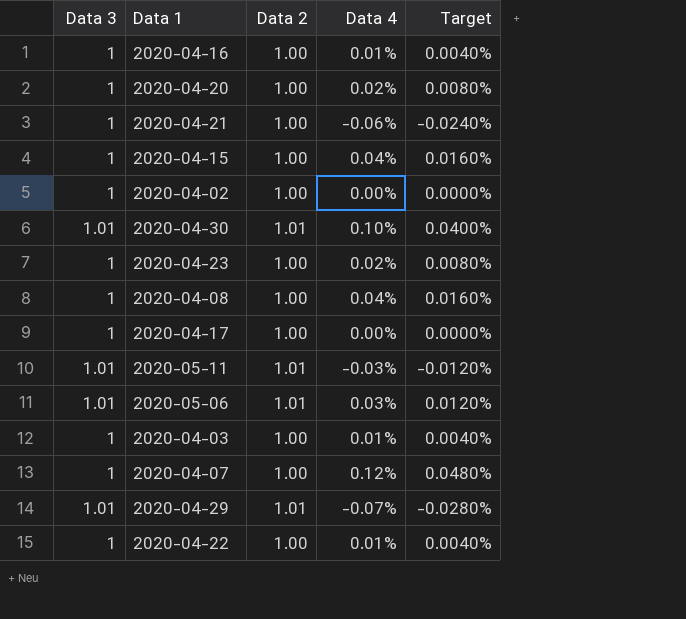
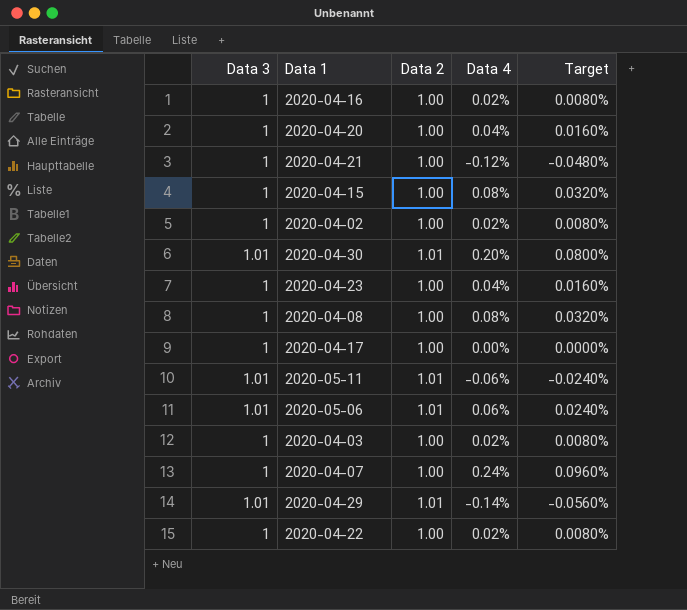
2020-04-16 | Data 4: 0.01% -> 0.02%
2020-04-16 | Target: 0.0040% -> 0.0080%
2020-04-20 | Data 4: 0.02% -> 0.04%
2020-04-20 | Target: 0.0080% -> 0.0160%
2020-04-21 | Data 4: -0.06% -> -0.12%
2020-04-21 | Target: -0.0240% -> -0.0480%
2020-04-15 | Data 4: 0.04% -> 0.08%
2020-04-15 | Target: 0.0160% -> 0.0320%
2020-04-02 | Data 4: 0.00% -> 0.02%
2020-04-02 | Target: 0.0000% -> 0.0080%
2020-04-30 | Data 4: 0.10% -> 0.20%
2020-04-30 | Target: 0.0400% -> 0.0800%
2020-04-23 | Data 4: 0.02% -> 0.04%
2020-04-23 | Target: 0.0080% -> 0.0160%
2020-04-08 | Data 4: 0.04% -> 0.08%
2020-04-08 | Target: 0.0160% -> 0.0320%
2020-05-11 | Data 4: -0.03% -> -0.06%
2020-05-11 | Target: -0.0120% -> -0.0240%
2020-05-06 | Data 4: 0.03% -> 0.06%
2020-05-06 | Target: 0.0120% -> 0.0240%
2020-04-03 | Data 4: 0.01% -> 0.02%
2020-04-03 | Target: 0.0040% -> 0.0080%
2020-04-07 | Data 4: 0.12% -> 0.24%
2020-04-07 | Target: 0.0480% -> 0.0960%
2020-04-29 | Data 4: -0.07% -> -0.14%
2020-04-29 | Target: -0.0280% -> -0.0560%
2020-04-22 | Data 4: 0.01% -> 0.02%
2020-04-22 | Target: 0.0040% -> 0.0080%

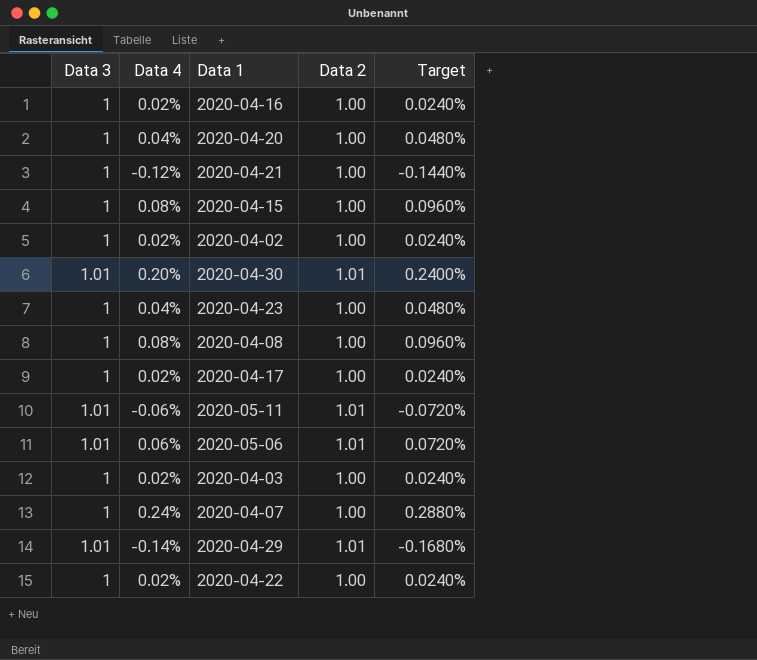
column Data 4 | position: 4 -> 2
column Target | formula: [Data 4] * 0.4 -> [Data 4] * 1.2
2020-04-17 | Data 4: 0.00% -> 0.02%

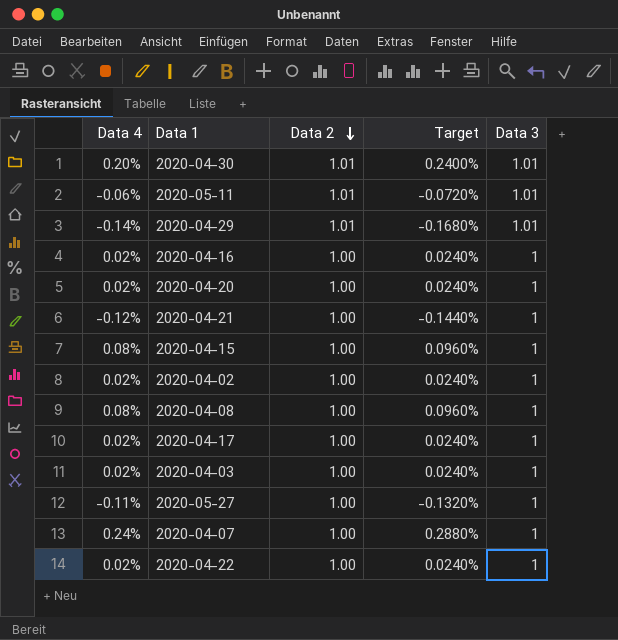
row order: none -> Data 2 descending
column Data 3 | position: 1 -> 5
row 2020-04-23: 1 | 0.04% | 1.00 | 0.0480% -> none
row 2020-05-06: 1.01 | 0.06% | 1.01 | 0.0720% -> none
2020-04-20 | Data 4: 0.04% -> 0.02%
2020-04-20 | Target: 0.0480% -> 0.0240%
row 2020-05-27: none -> -0.11% | 1.00 | -0.1320% | 1

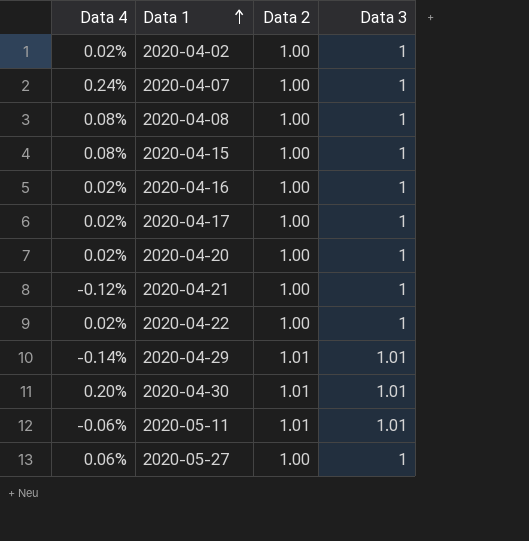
row order: Data 2 descending -> Data 1 ascending
column Target | formula: [Data 4] * 1.2 -> none
row 2020-04-03: 0.02% | 1.00 | 0.0240% | 1 -> none
2020-05-27 | Data 4: -0.11% -> 0.06%

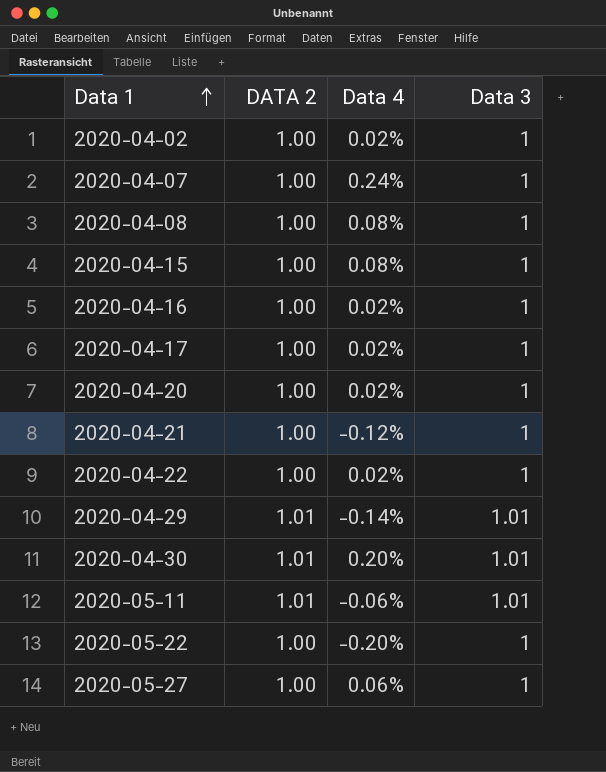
column name: Data 2 -> DATA 2
column Data 4 | position: 1 -> 3
row 2020-05-22: none -> 1.00 | -0.20% | 1

